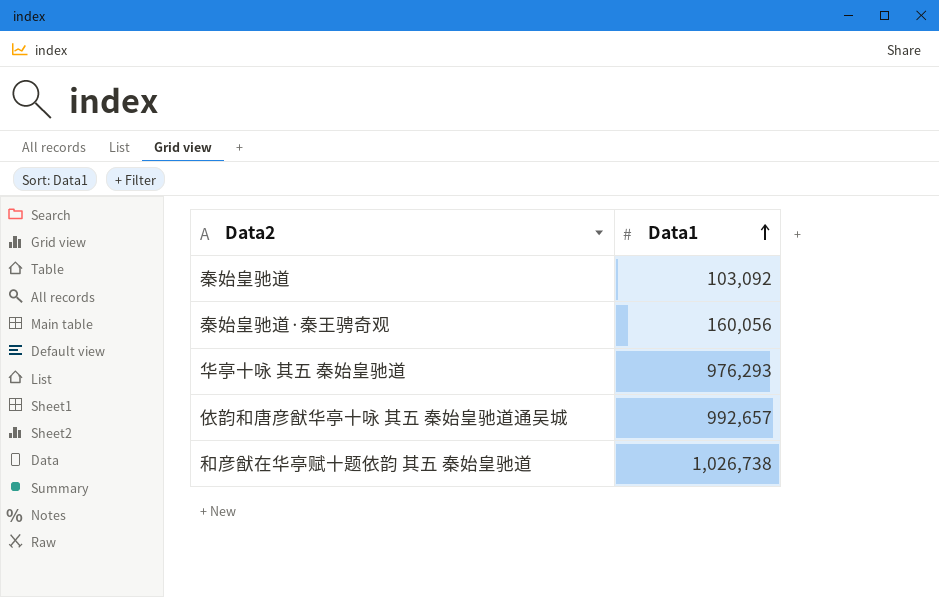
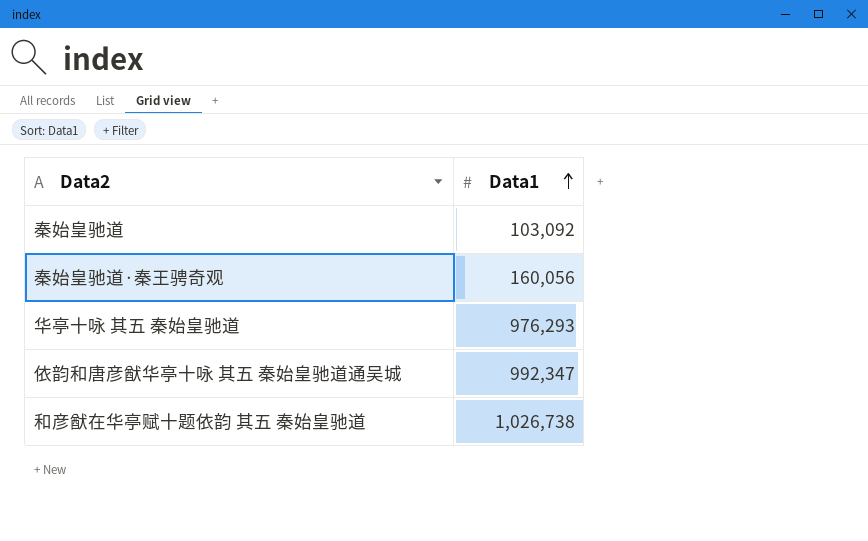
依韵和唐彦猷华亭十咏 其五 秦始皇驰道通吴城 | Data1: 992,657 -> 992,347

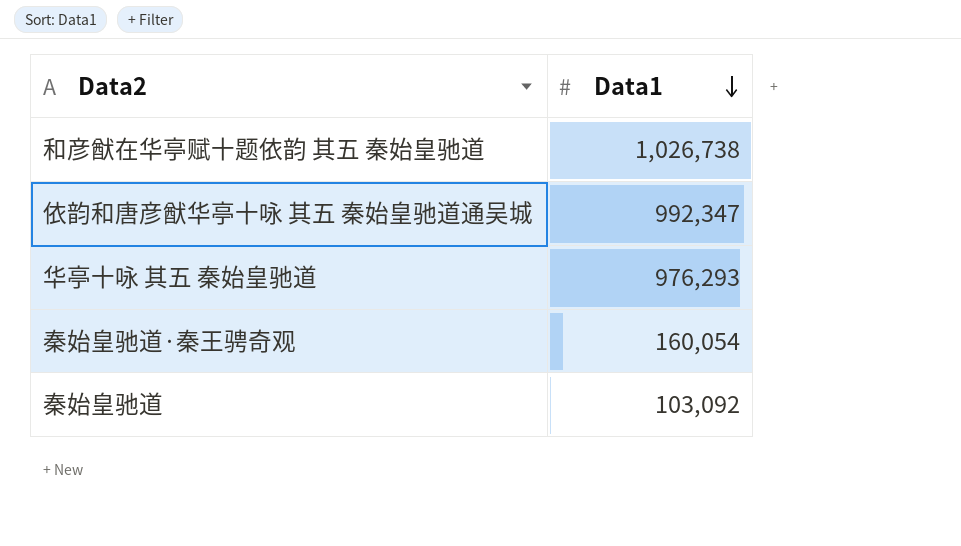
row order: Data1 ascending -> Data1 descending
秦始皇驰道·秦王骋奇观 | Data1: 160,056 -> 160,054

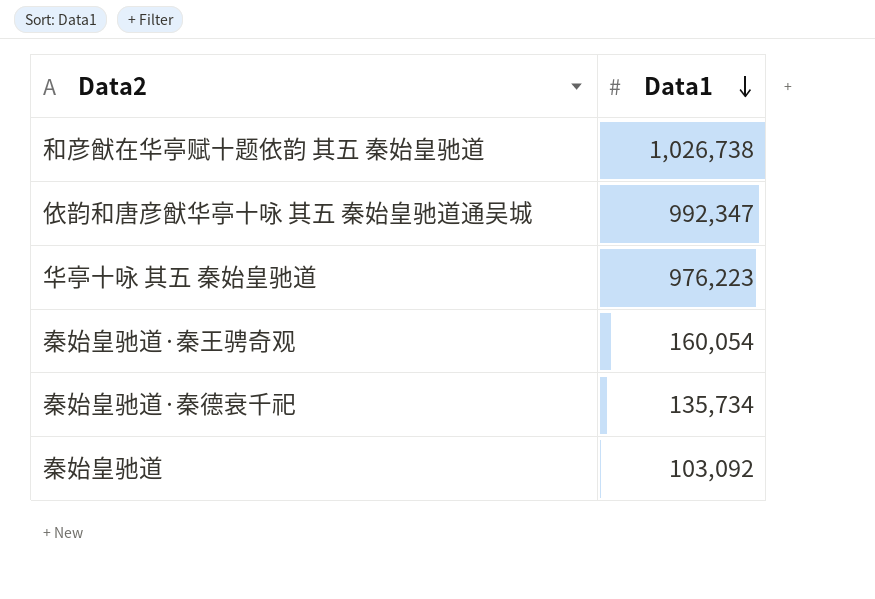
华亭十咏 其五 秦始皇驰道 | Data1: 976,293 -> 976,223
row 秦始皇驰道·秦德衰千祀: none -> 135,734

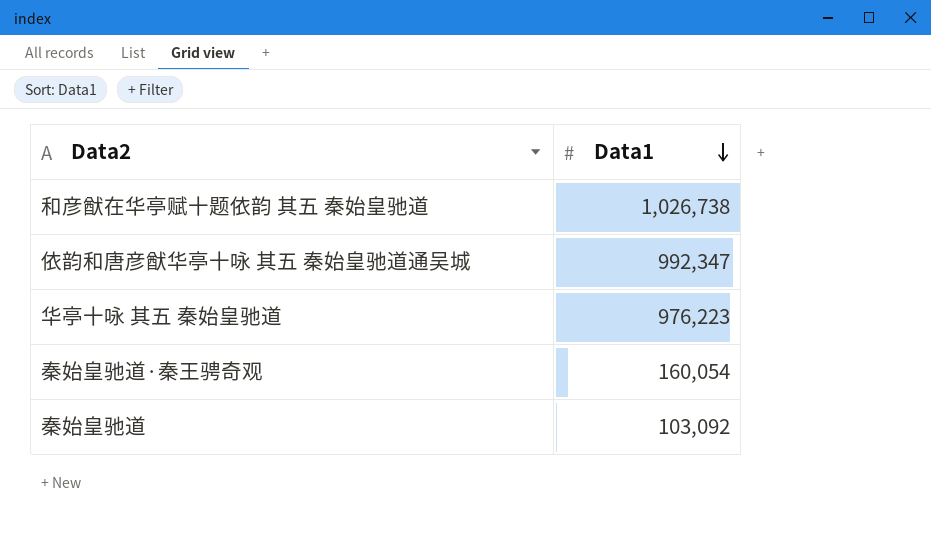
row 秦始皇驰道·秦德衰千祀: 135,734 -> none

